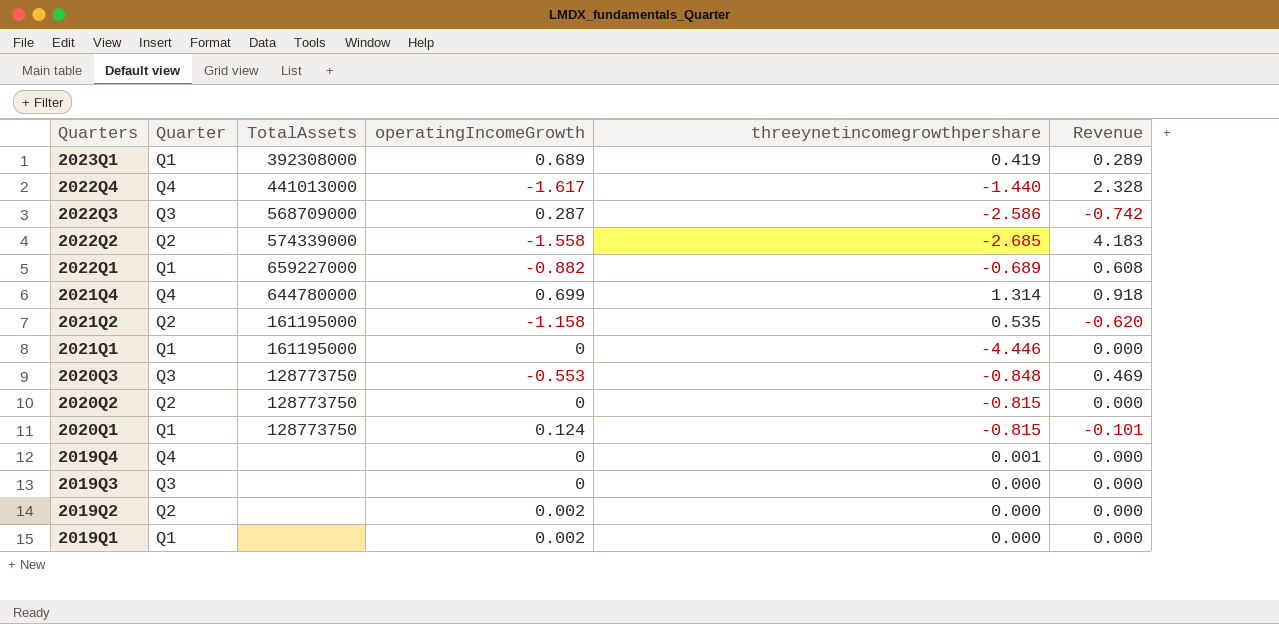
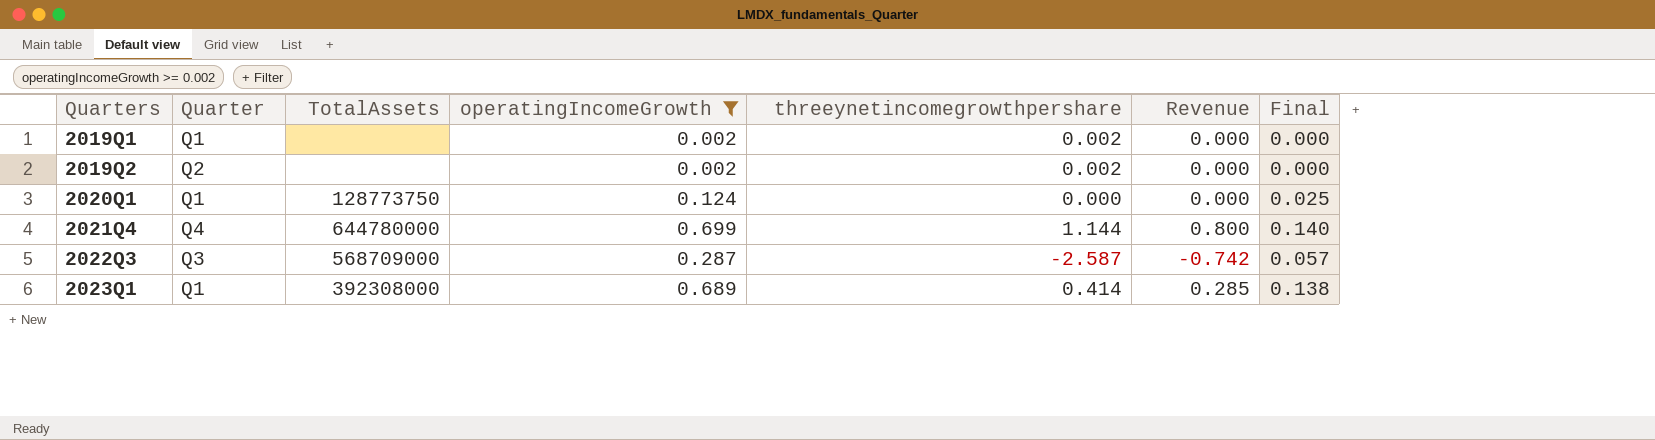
filter: none -> operatingIncomeGrowth >= 0.002
row order: Quarters descending -> Quarters ascending
column Final | formula: none -> [operatingIncomeGrowth] * 0.2
2019Q1 | threeynetincomegrowthpershare: 0.000 -> 0.002
2019Q2 | threeynetincomegrowthpershare: 0.000 -> 0.002
2020Q1 | threeynetincomegrowthpershare: -0.815 -> 0.000
2020Q1 | Revenue: -0.101 -> 0.000
2021Q4 | threeynetincomegrowthpershare: 1.314 -> 1.144
2021Q4 | Revenue: 0.918 -> 0.800
2022Q3 | threeynetincomegrowthpershare: -2.586 -> -2.587
2023Q1 | threeynetincomegrowthpershare: 0.419 -> 0.414
2023Q1 | Revenue: 0.289 -> 0.285

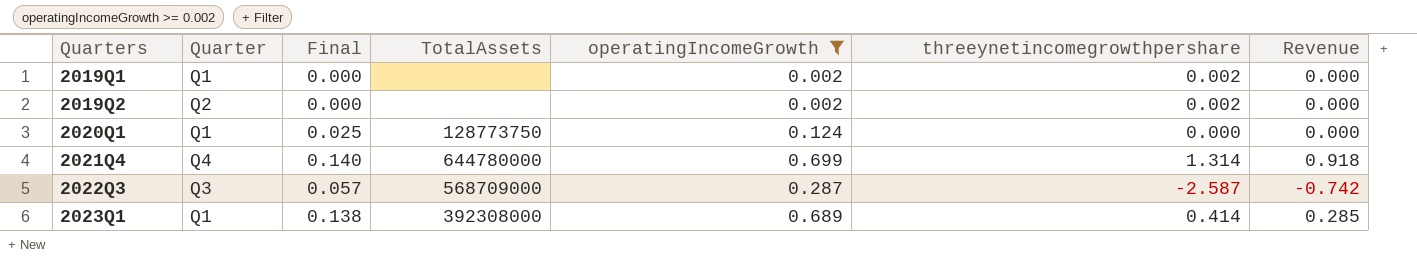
column Final | position: 7 -> 3
2021Q4 | threeynetincomegrowthpershare: 1.144 -> 1.314
2021Q4 | Revenue: 0.800 -> 0.918

